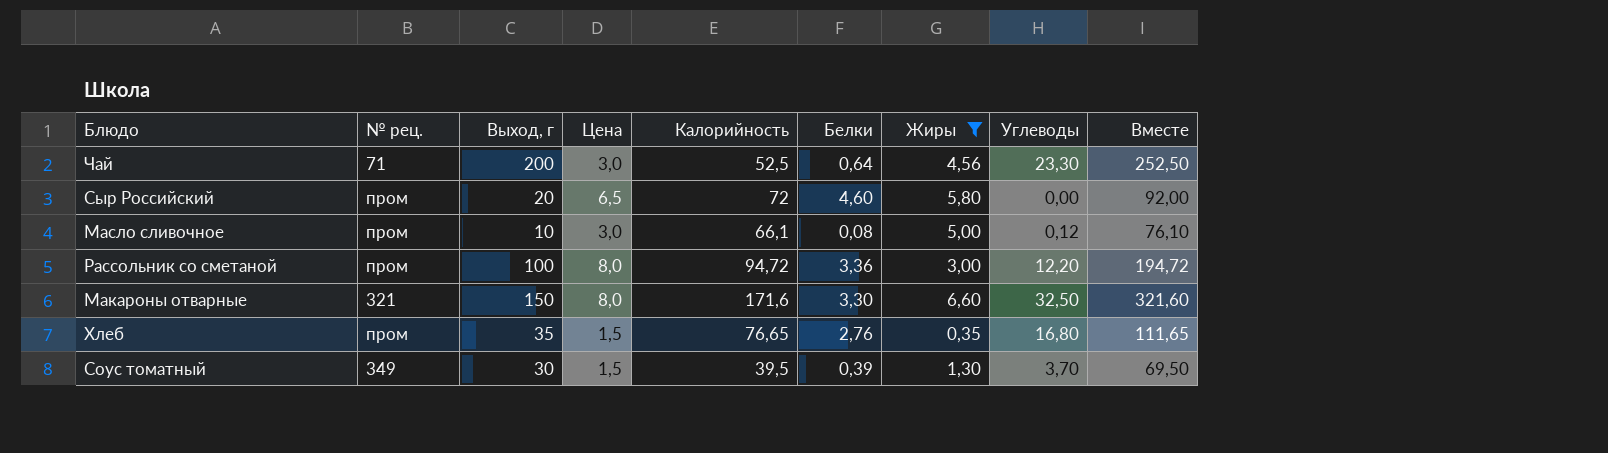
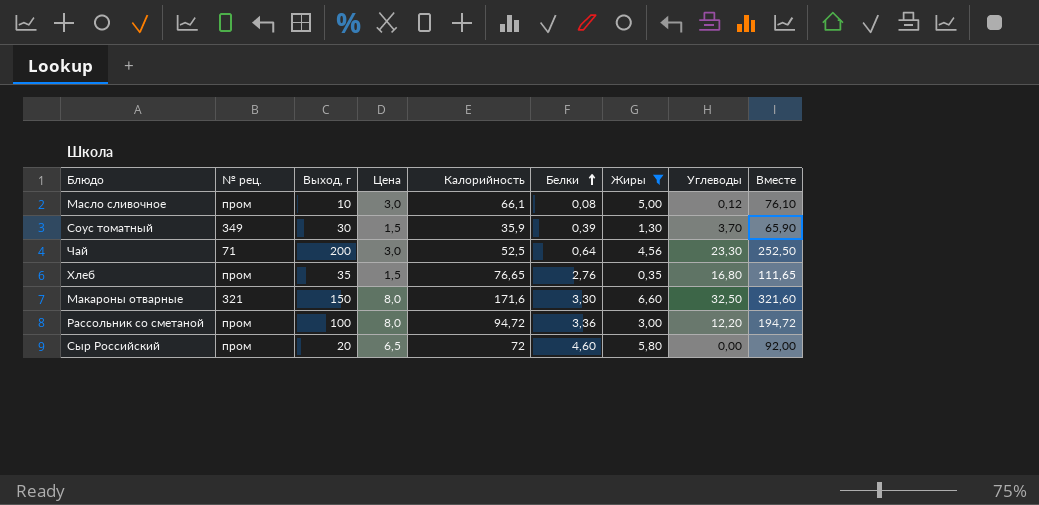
row order: none -> Белки ascending
Соус томатный | Калорийность: 39,5 -> 35,9
Соус томатный | Вместе: 69,50 -> 65,90

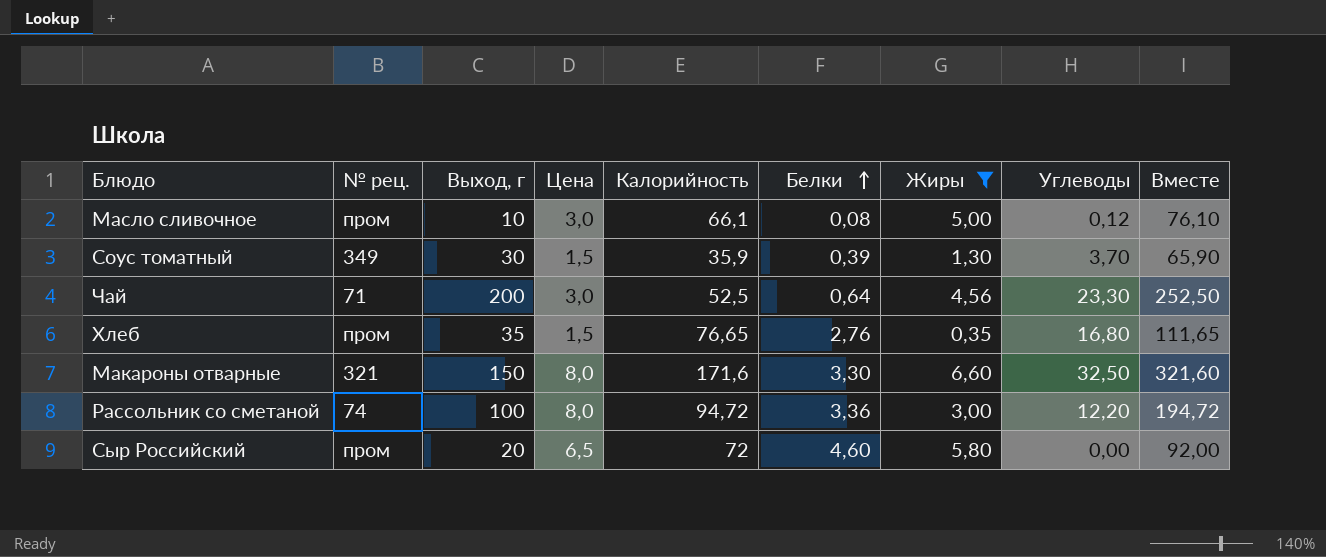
Рассольник со сметаной | № рец.: пром -> 74

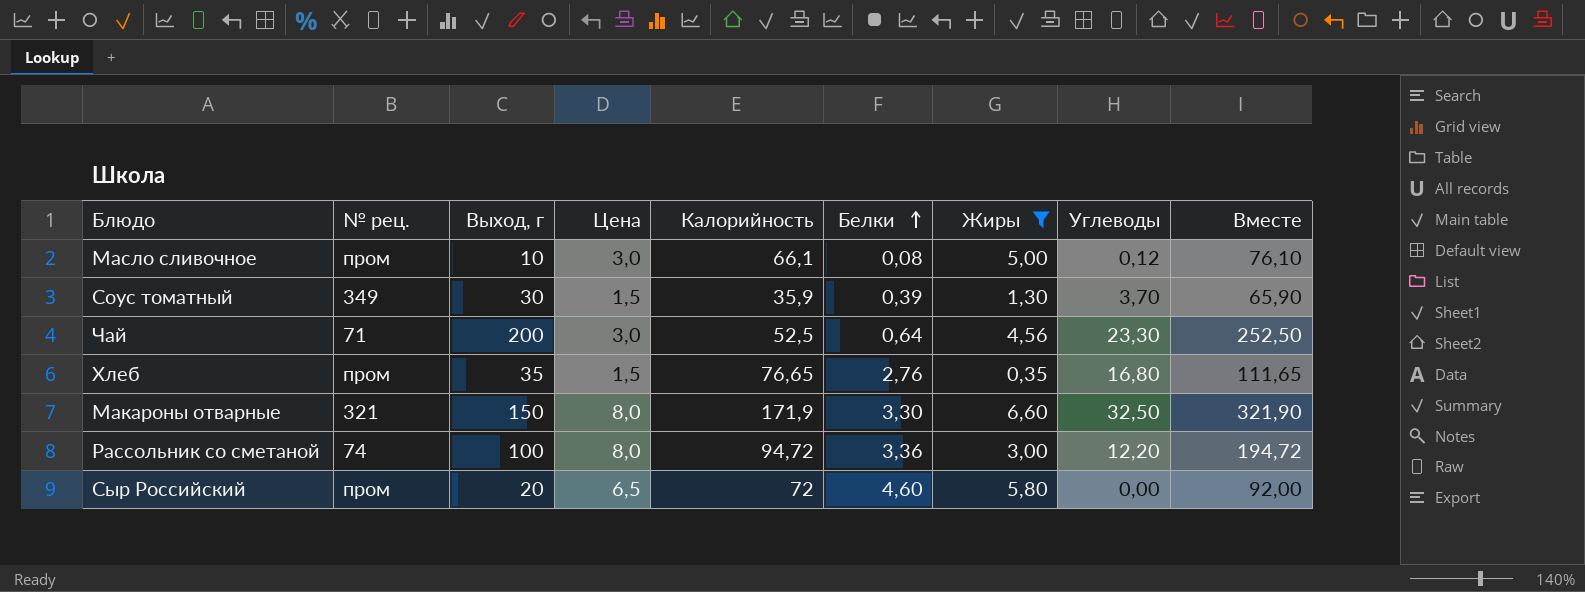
Макароны отварные | Калорийность: 171,6 -> 171,9
Макароны отварные | Вместе: 321,60 -> 321,90

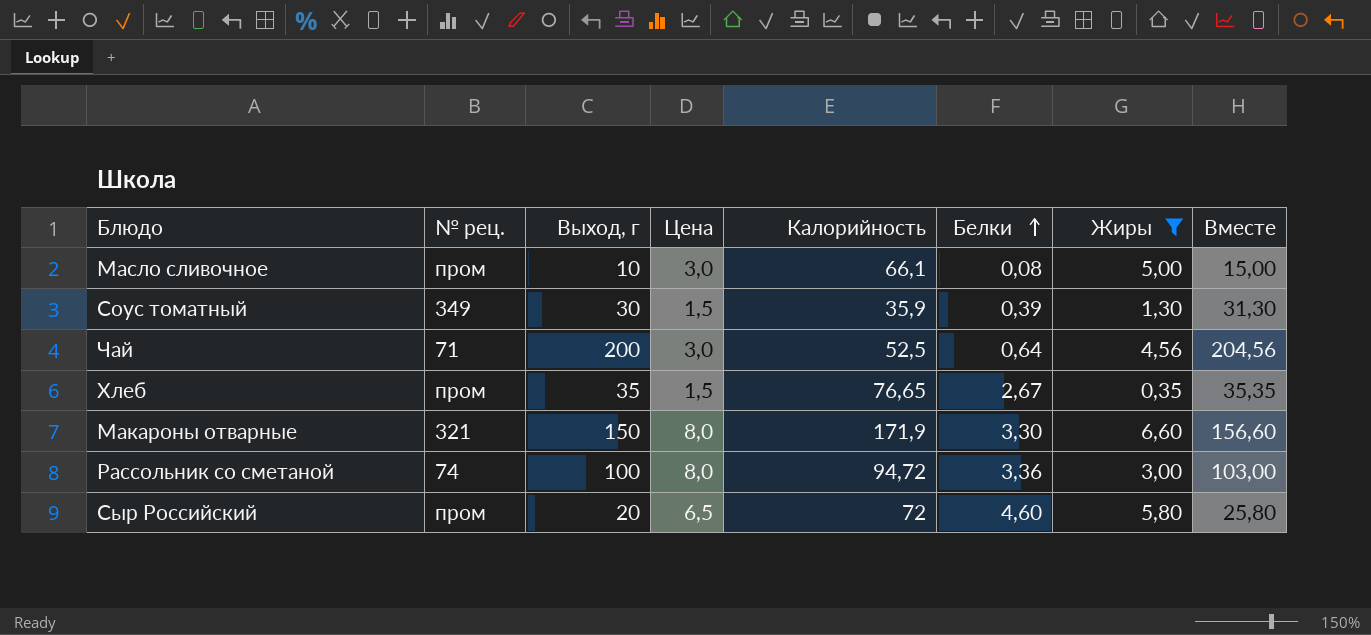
column Углеводы | position: 8 -> none
column Вместе | formula: [Выход, г] + [Калорийность] -> [Выход, г] + [Жиры]
Хлеб | Белки: 2,76 -> 2,67

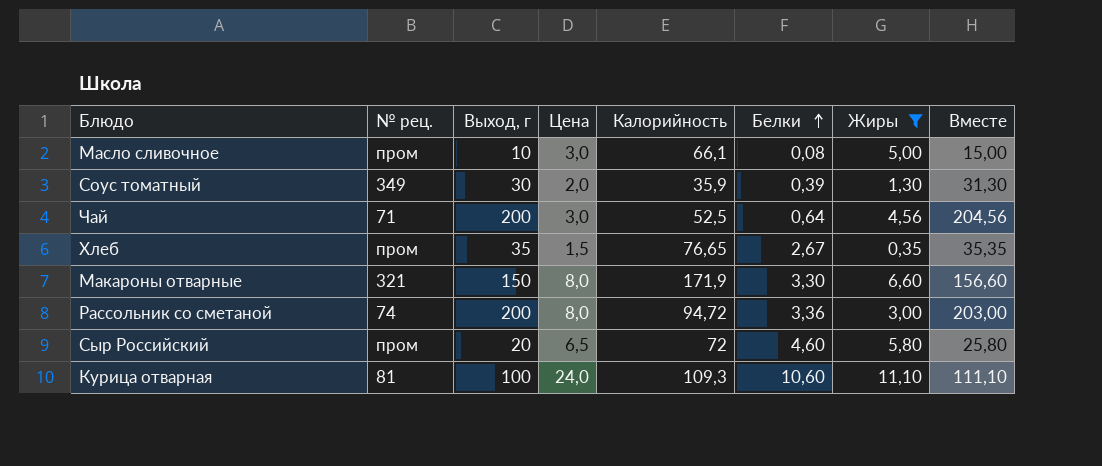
Соус томатный | Цена: 1,5 -> 2,0
Рассольник со сметаной | Выход, г: 100 -> 200
Рассольник со сметаной | Вместе: 103,00 -> 203,00
row Курица отварная: none -> 81 | 100 | 24,0 | 109,3 | 10,60 | 11,10 | 111,10

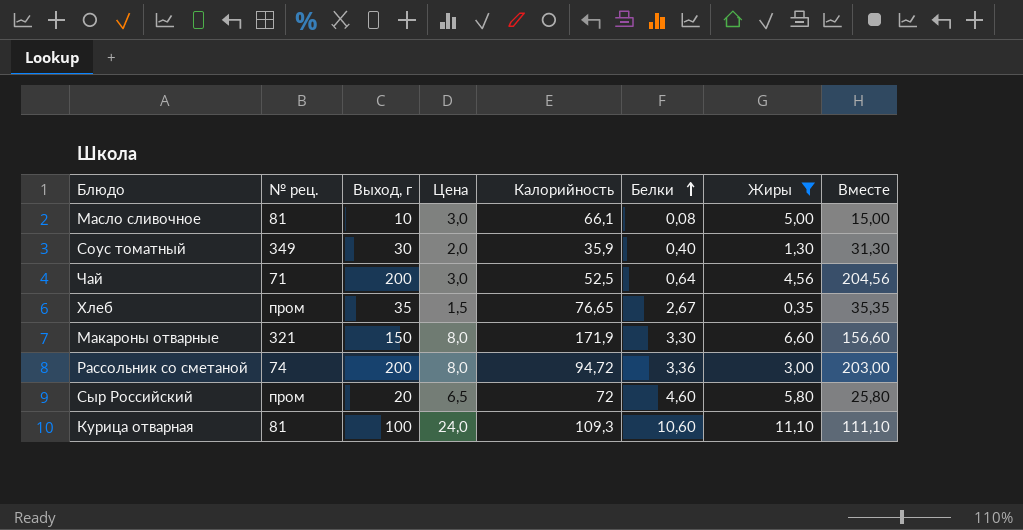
Масло сливочное | № рец.: пром -> 81
Соус томатный | Белки: 0,39 -> 0,40

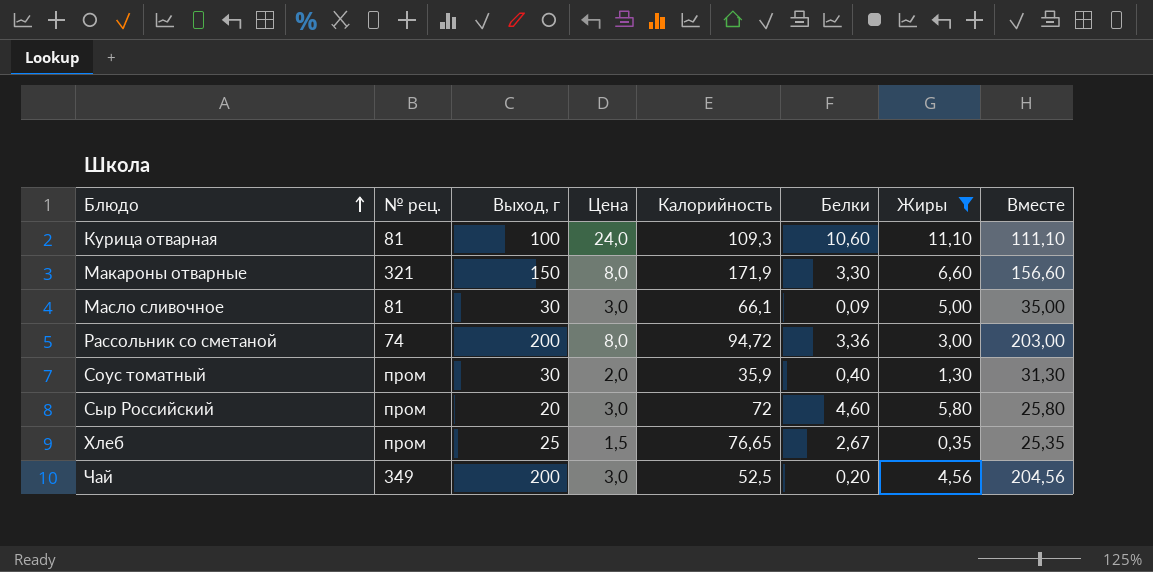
row order: Белки ascending -> Блюдо ascending
Масло сливочное | Выход, г: 10 -> 30
Масло сливочное | Белки: 0,08 -> 0,09
Масло сливочное | Вместе: 15,00 -> 35,00
Соус томатный | № рец.: 349 -> пром
Сыр Российский | Цена: 6,5 -> 3,0
Хлеб | Выход, г: 35 -> 25
Хлеб | Вместе: 35,35 -> 25,35
Чай | № рец.: 71 -> 349
Чай | Белки: 0,64 -> 0,20

